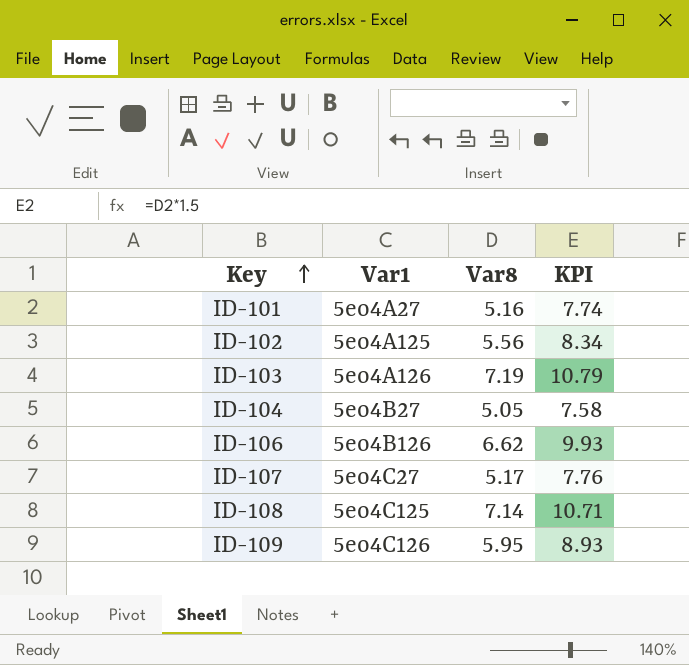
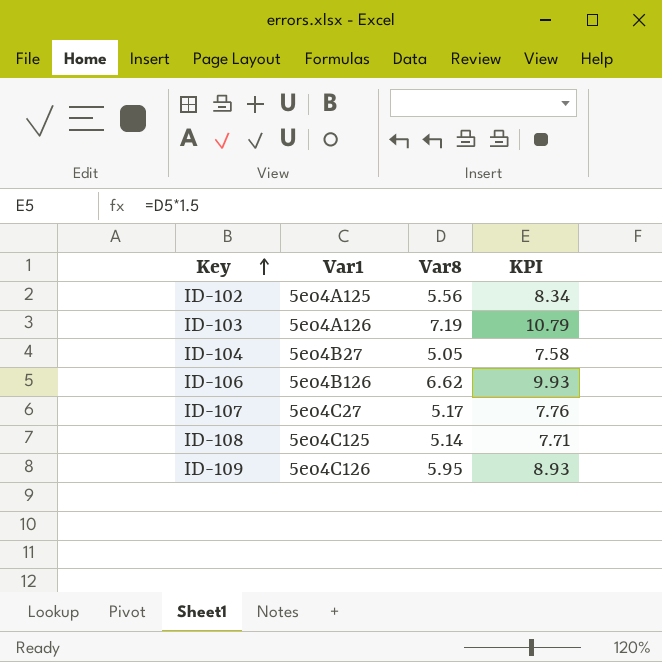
row ID-101: 5eo4A27 | 5.16 | 7.74 -> none
ID-108 | Var8: 7.14 -> 5.14
ID-108 | KPI: 10.71 -> 7.71

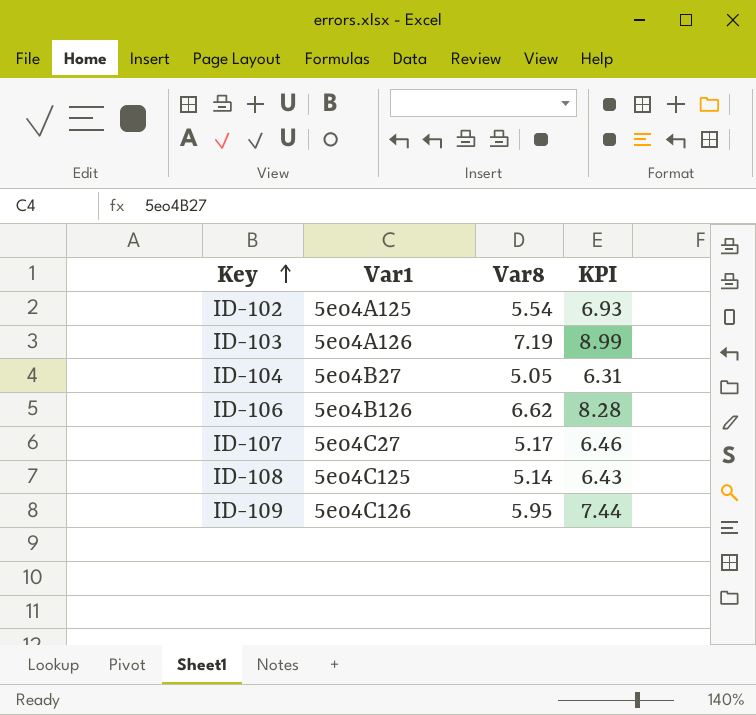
column KPI | formula: [Var8] * 1.5 -> [Var8] * 1.25
ID-102 | Var8: 5.56 -> 5.54

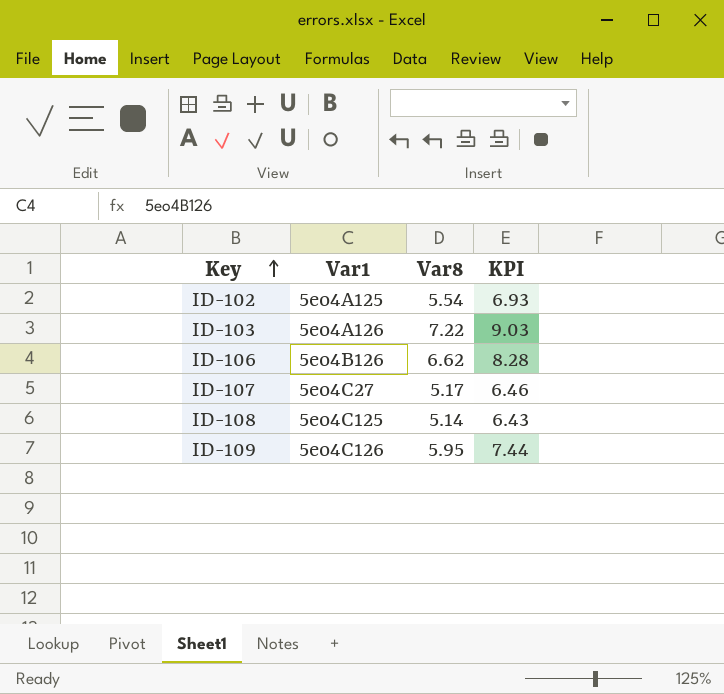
row ID-104: 5eo4B27 | 5.05 | 6.31 -> none
ID-103 | Var8: 7.19 -> 7.22
ID-103 | KPI: 8.99 -> 9.03

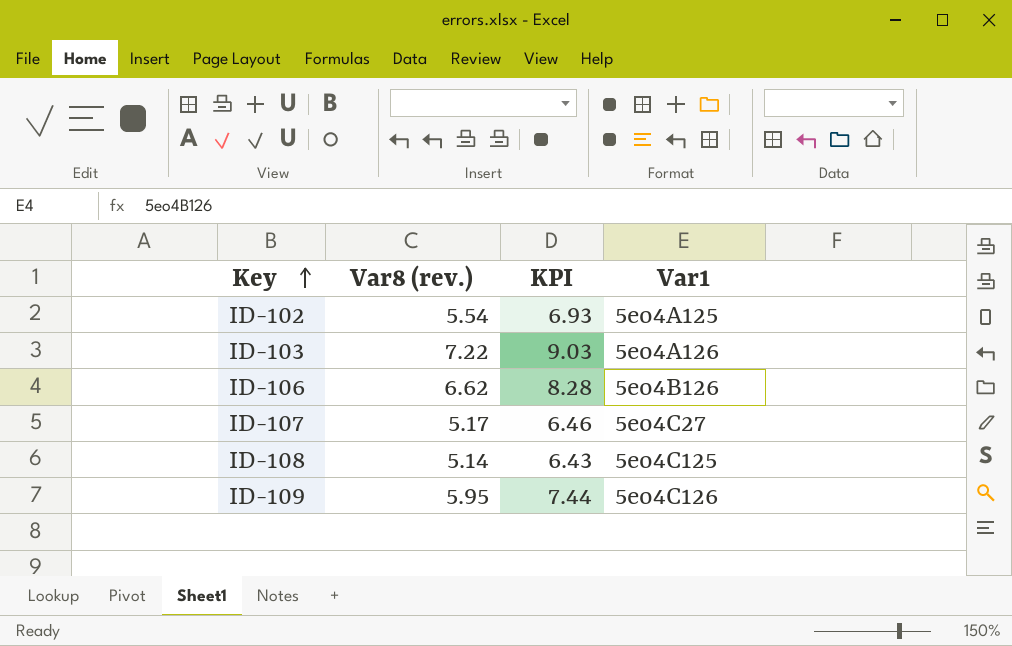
column name: Var8 -> Var8 (rev.)
column Var1 | position: 2 -> 4

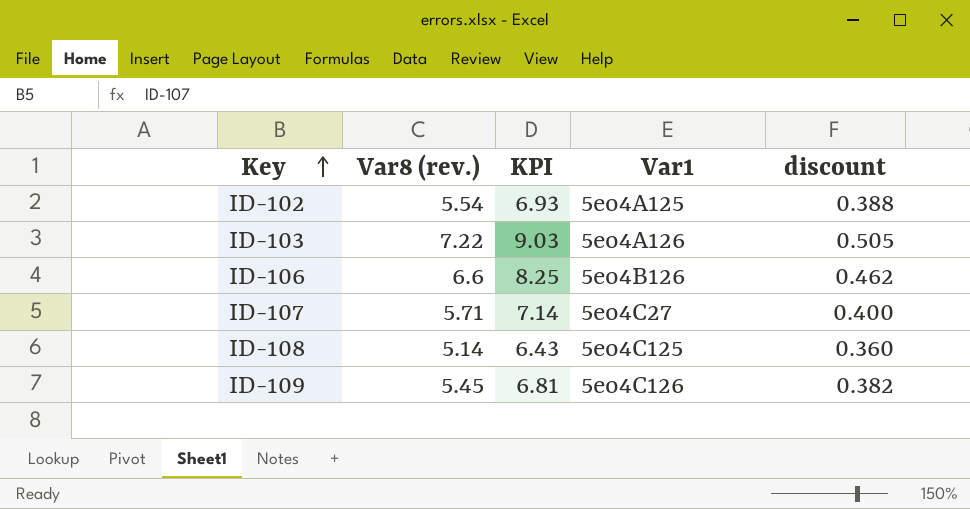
column discount | formula: none -> [Var8 (rev.)] * 0.07
ID-106 | Var8 (rev.): 6.62 -> 6.6
ID-106 | KPI: 8.28 -> 8.25
ID-107 | Var8 (rev.): 5.17 -> 5.71
ID-107 | KPI: 6.46 -> 7.14
ID-109 | Var8 (rev.): 5.95 -> 5.45
ID-109 | KPI: 7.44 -> 6.81

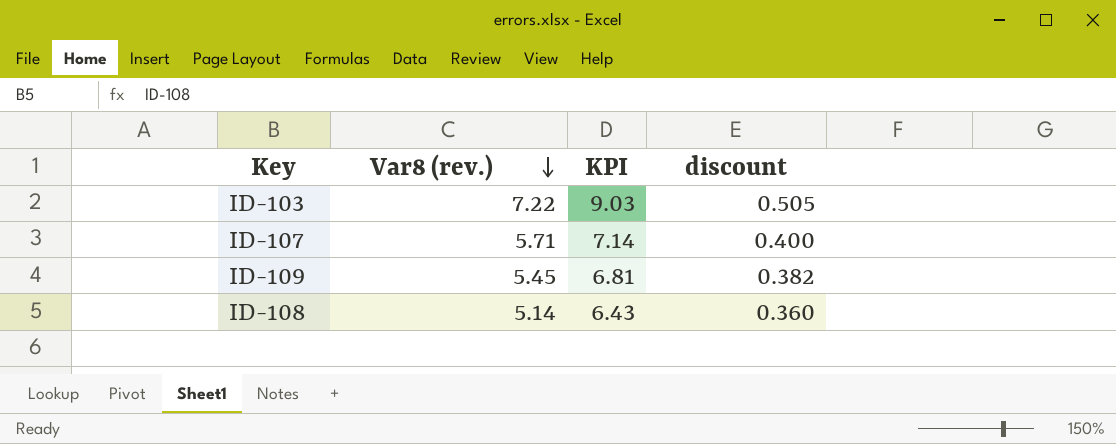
row order: Key ascending -> Var8 (rev.) descending
column Var1 | position: 4 -> none
row ID-102: 5.54 | 6.93 | 5eo4A125 | 0.388 -> none
row ID-106: 6.6 | 8.25 | 5eo4B126 | 0.462 -> none

